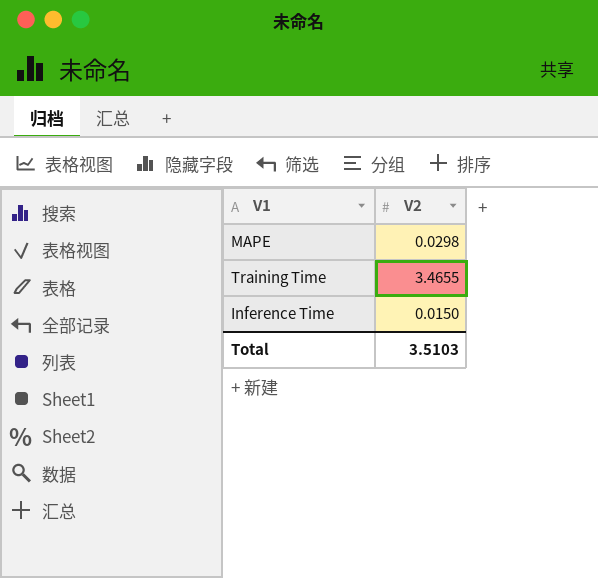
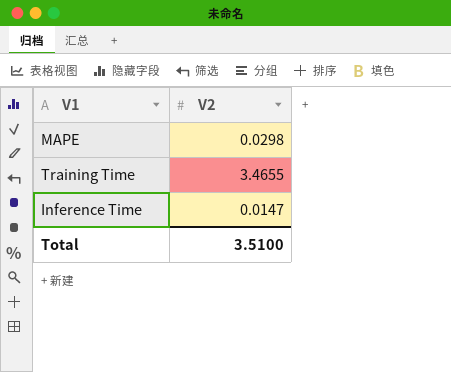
Inference Time | V2: 0.0150 -> 0.0147
Total | V2: 3.5103 -> 3.5100

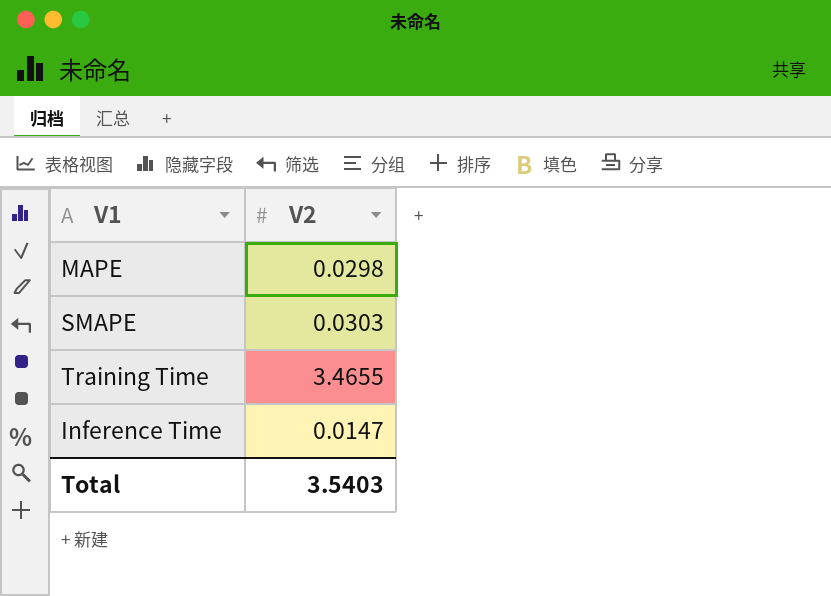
row SMAPE: none -> 0.0303
Total | V2: 3.5100 -> 3.5403

